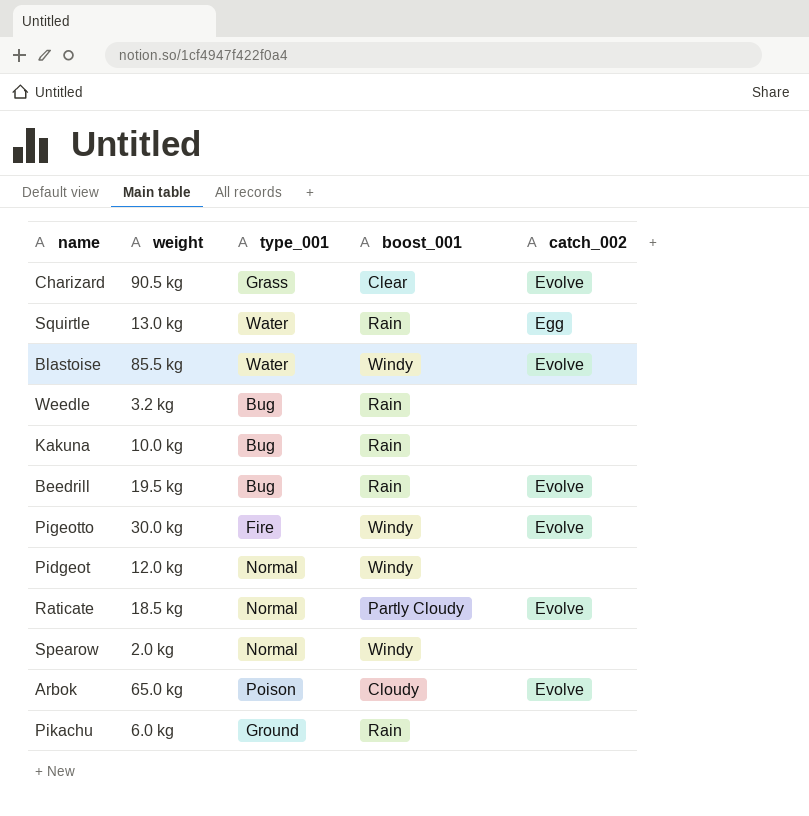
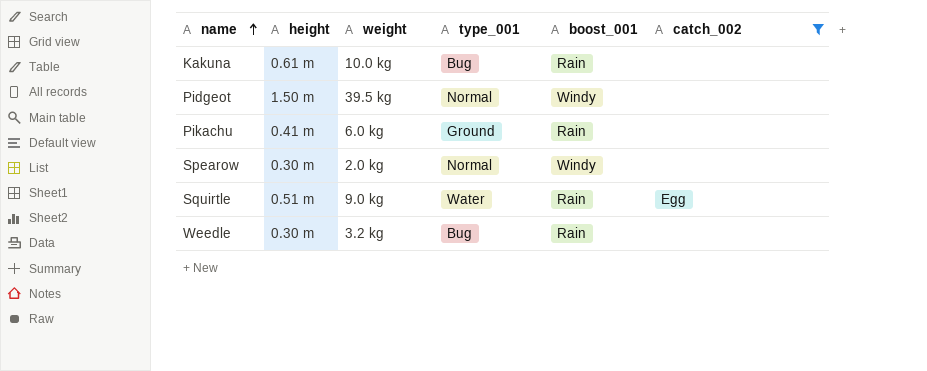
filter: none -> catch_002 != Evolve
row order: none -> name ascending
column height | position: none -> 2
Pidgeot | weight: 12.0 kg -> 39.5 kg
Squirtle | weight: 13.0 kg -> 9.0 kg

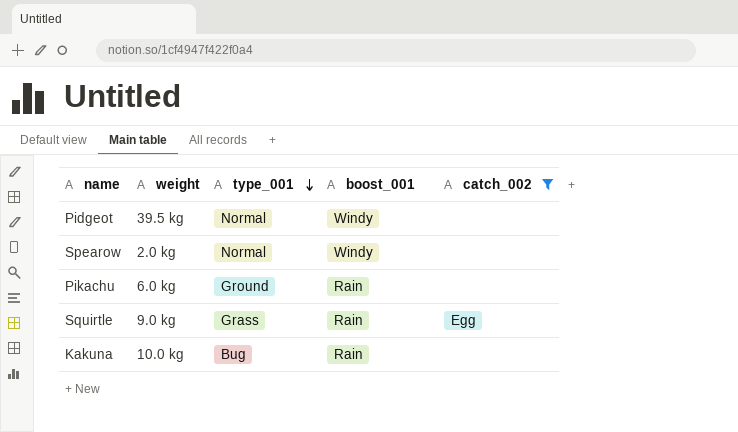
row order: name ascending -> type_001 descending
column height | position: 2 -> none
row Weedle: 0.30 m | 3.2 kg | Bug | Rain | none -> none
Squirtle | type_001: Water -> Grass

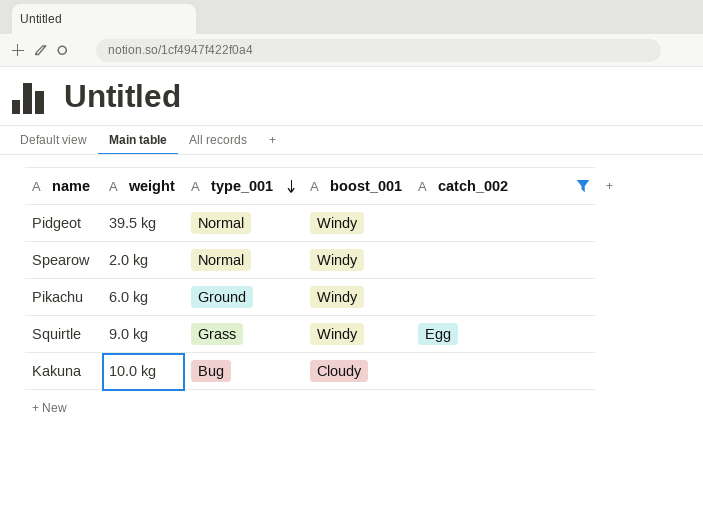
Pikachu | boost_001: Rain -> Windy
Squirtle | boost_001: Rain -> Windy
Kakuna | boost_001: Rain -> Cloudy

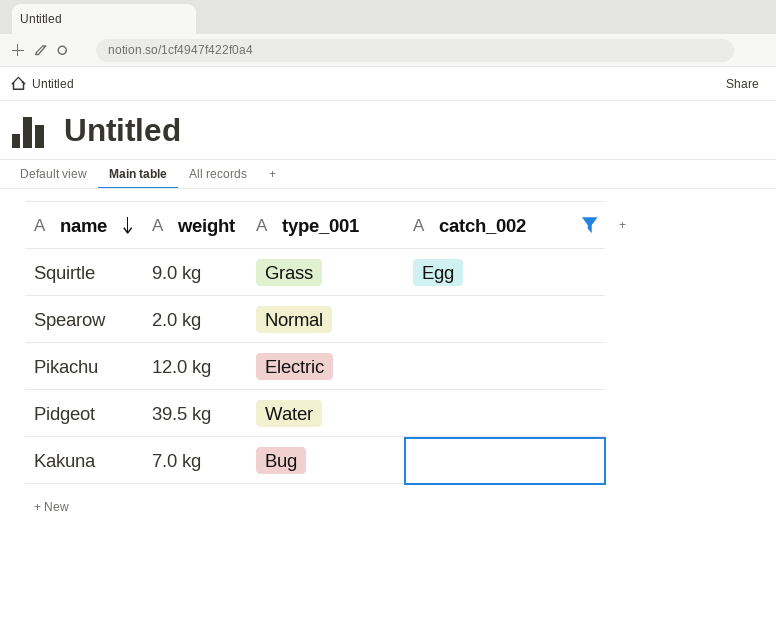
row order: type_001 descending -> name descending
column boost_001 | position: 4 -> none
Pikachu | weight: 6.0 kg -> 12.0 kg
Pikachu | type_001: Ground -> Electric
Pidgeot | type_001: Normal -> Water
Kakuna | weight: 10.0 kg -> 7.0 kg

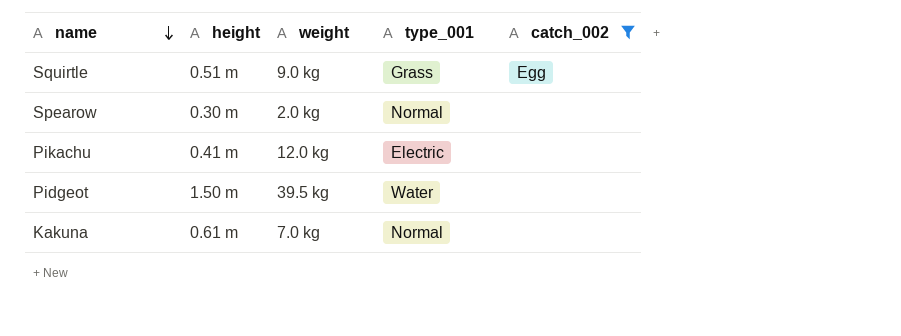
column height | position: none -> 2
Kakuna | type_001: Bug -> Normal

